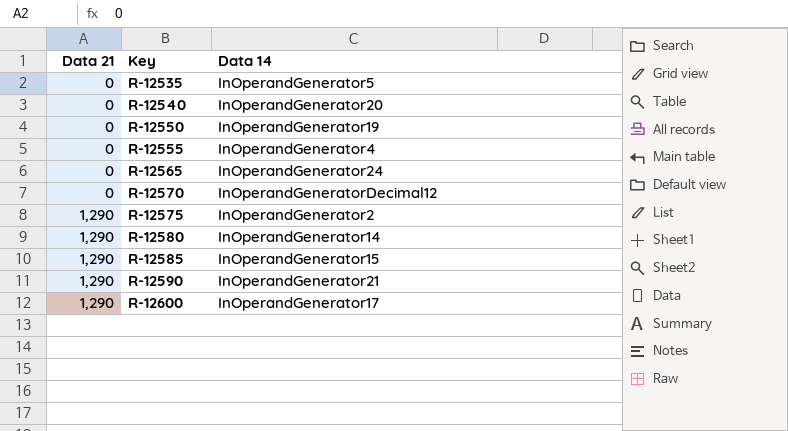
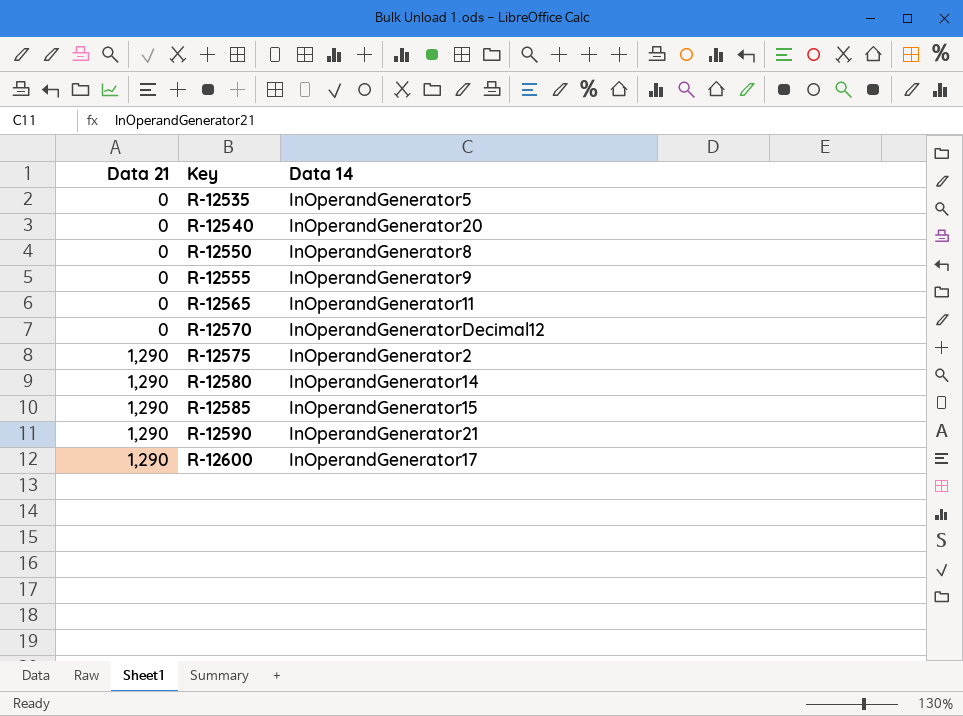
R-12550 | Data 14: InOperandGenerator19 -> InOperandGenerator8
R-12555 | Data 14: InOperandGenerator4 -> InOperandGenerator9
R-12565 | Data 14: InOperandGenerator24 -> InOperandGenerator11

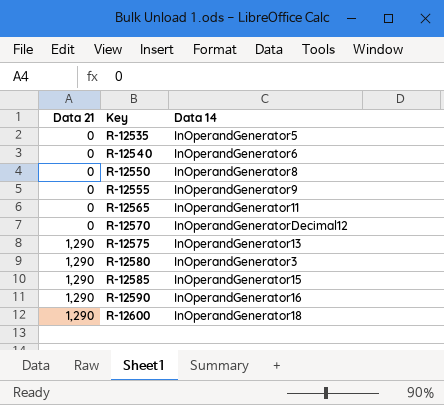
R-12540 | Data 14: InOperandGenerator20 -> InOperandGenerator6
R-12575 | Data 14: InOperandGenerator2 -> InOperandGenerator13
R-12580 | Data 14: InOperandGenerator14 -> InOperandGenerator3
R-12590 | Data 14: InOperandGenerator21 -> InOperandGenerator16
R-12600 | Data 14: InOperandGenerator17 -> InOperandGenerator18

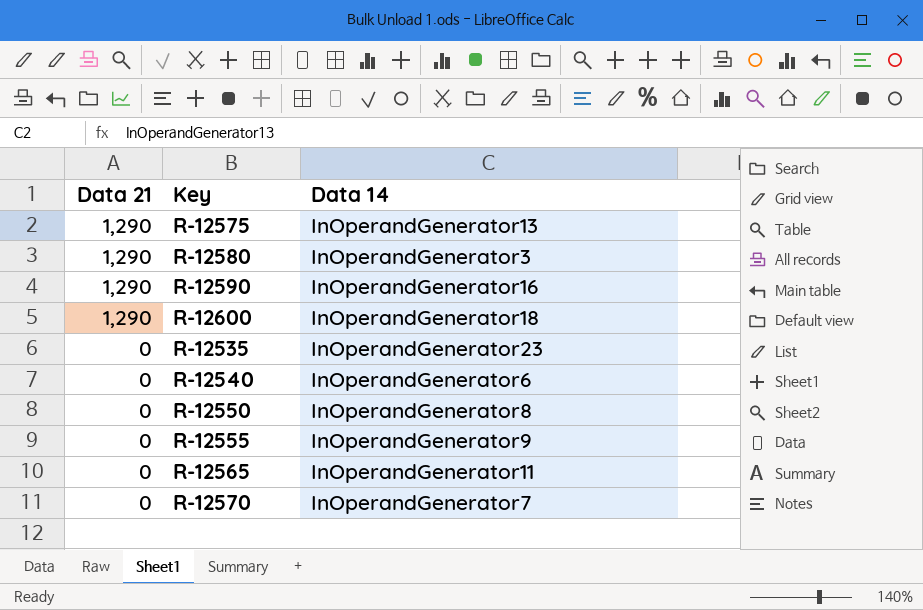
row order: Data 21 ascending -> Data 21 descending
row R-12585: 1,290 | InOperandGenerator15 -> none
R-12535 | Data 14: InOperandGenerator5 -> InOperandGenerator23
R-12570 | Data 14: InOperandGeneratorDecimal12 -> InOperandGenerator7

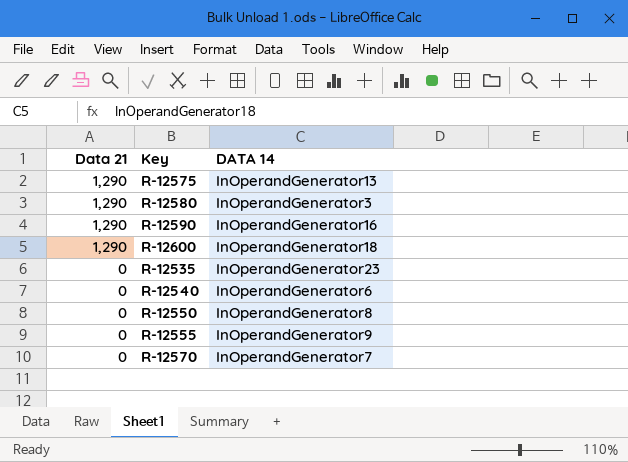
column name: Data 14 -> DATA 14
row R-12565: 0 | InOperandGenerator11 -> none

